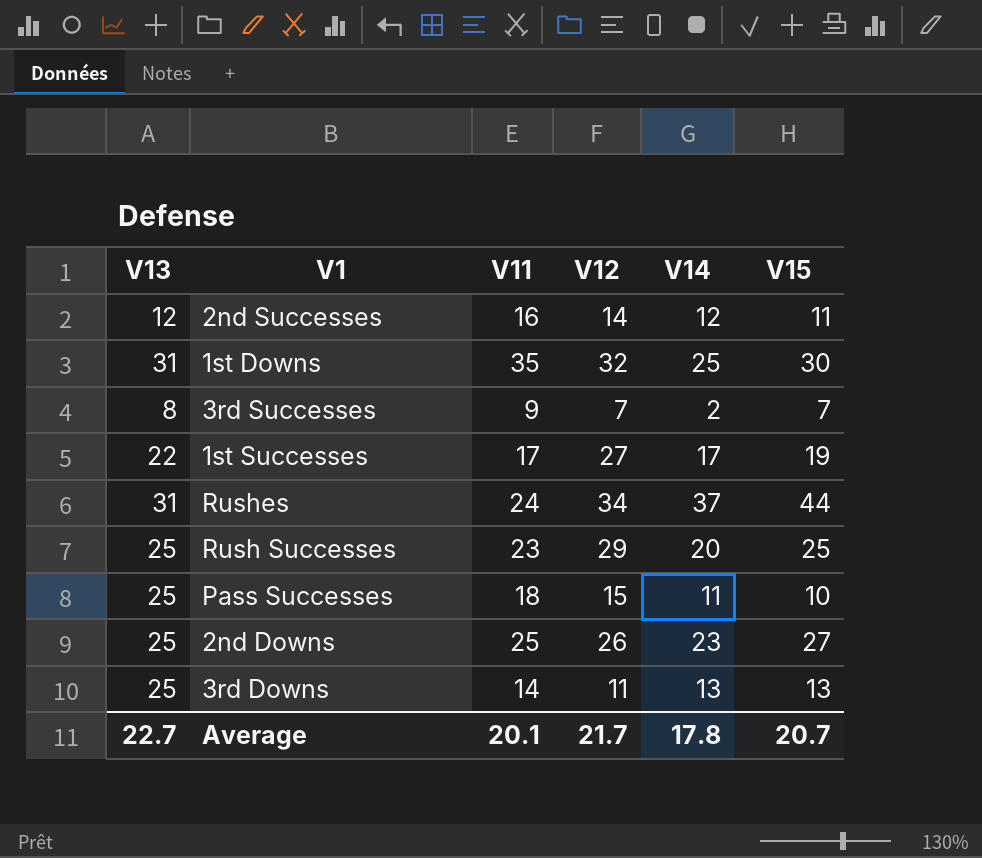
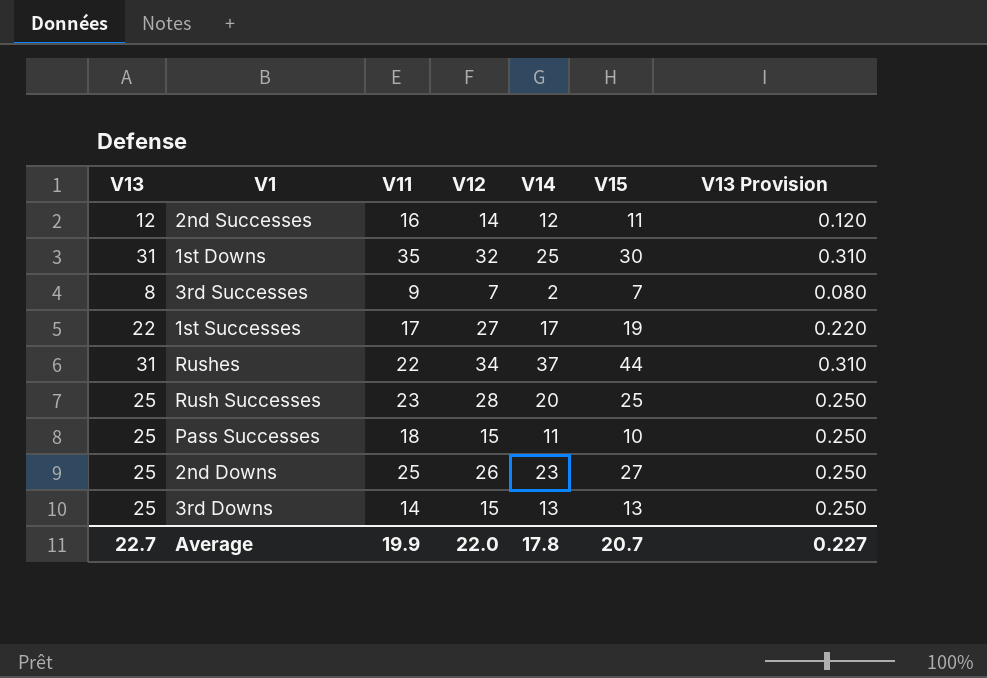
column V13 Provision | formula: none -> [V13] * 0.01
Rushes | V11: 24 -> 22
Rush Successes | V12: 29 -> 28
3rd Downs | V12: 11 -> 15
Average | V11: 20.1 -> 19.9
Average | V12: 21.7 -> 22.0

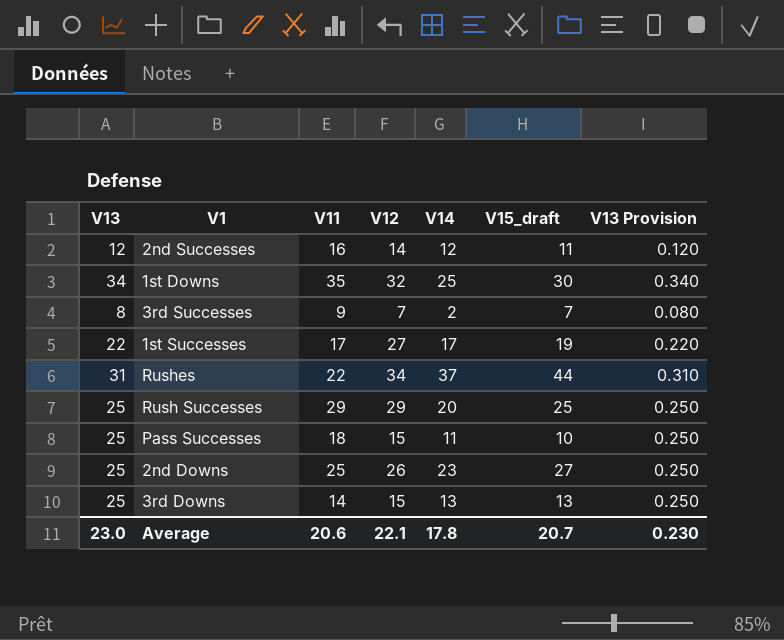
column name: V15 -> V15_draft
1st Downs | V13: 31 -> 34
1st Downs | V13 Provision: 0.310 -> 0.340
Rush Successes | V11: 23 -> 29
Rush Successes | V12: 28 -> 29
Average | V13: 22.7 -> 23.0
Average | V11: 19.9 -> 20.6
Average | V12: 22.0 -> 22.1
Average | V13 Provision: 0.227 -> 0.230

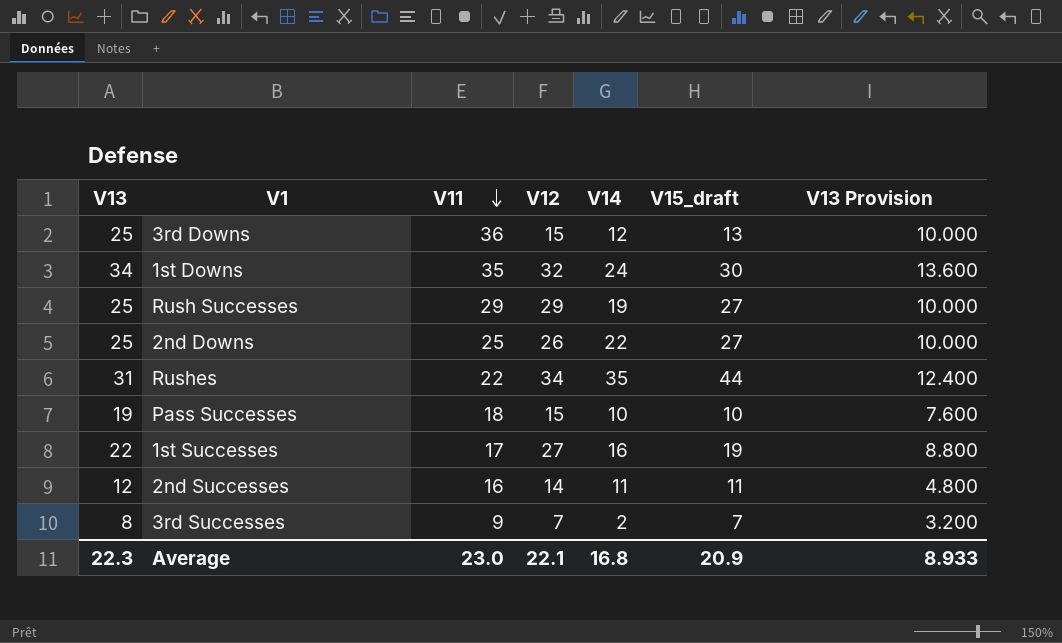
row order: none -> V11 descending
column V13 Provision | formula: [V13] * 0.01 -> [V13] * 0.4
3rd Downs | V11: 14 -> 36
3rd Downs | V14: 13 -> 12
1st Downs | V14: 25 -> 24
Rush Successes | V14: 20 -> 19
Rush Successes | V15_draft: 25 -> 27
2nd Downs | V14: 23 -> 22
Rushes | V14: 37 -> 35
Pass Successes | V13: 25 -> 19
Pass Successes | V14: 11 -> 10
1st Successes | V14: 17 -> 16
2nd Successes | V14: 12 -> 11
Average | V13: 23.0 -> 22.3
Average | V11: 20.6 -> 23.0
Average | V14: 17.8 -> 16.8
Average | V15_draft: 20.7 -> 20.9
Average | V13 Provision: 0.230 -> 8.933

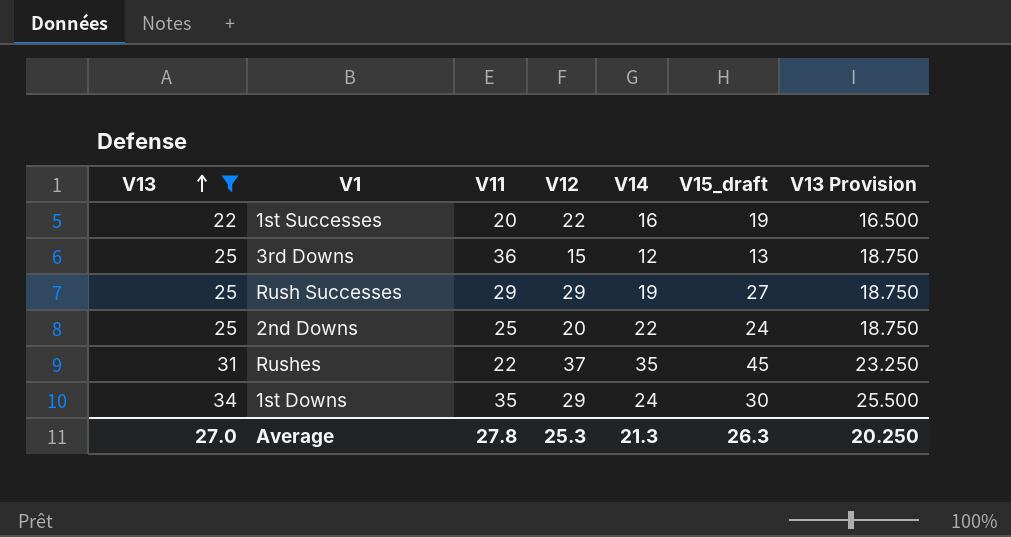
filter: none -> V13 >= 22
row order: V11 descending -> V13 ascending
column V13 Provision | formula: [V13] * 0.4 -> [V13] * 0.75
1st Successes | V11: 17 -> 20
1st Successes | V12: 27 -> 22
2nd Downs | V12: 26 -> 20
2nd Downs | V15_draft: 27 -> 24
Rushes | V12: 34 -> 37
Rushes | V15_draft: 44 -> 45
1st Downs | V12: 32 -> 29
Average | V13: 22.3 -> 27.0
Average | V11: 23.0 -> 27.8
Average | V12: 22.1 -> 25.3
Average | V14: 16.8 -> 21.3
Average | V15_draft: 20.9 -> 26.3
Average | V13 Provision: 8.933 -> 20.250

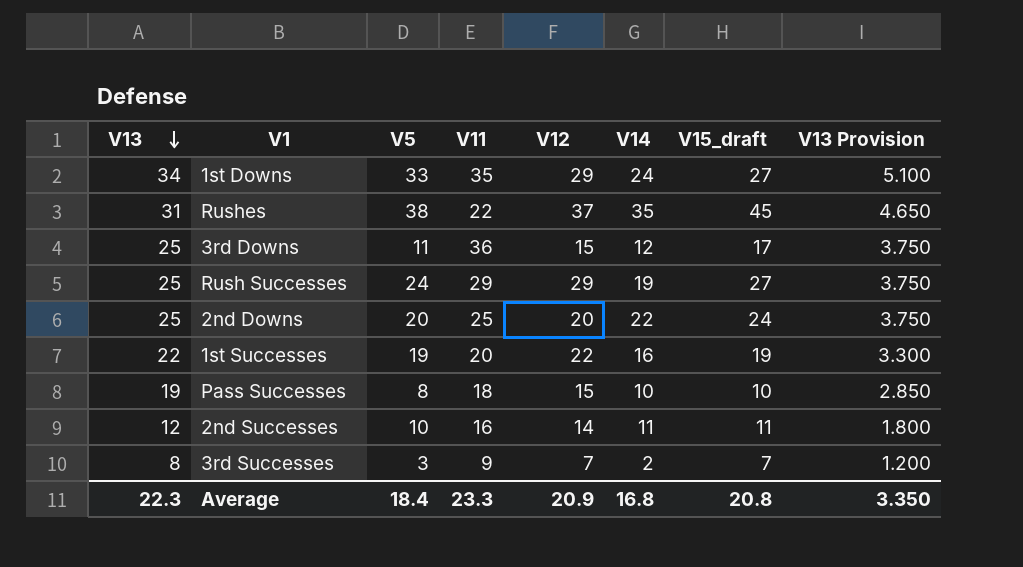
filter: V13 >= 22 -> none
row order: V13 ascending -> V13 descending
column V5 | position: none -> 3
column V13 Provision | formula: [V13] * 0.75 -> [V13] * 0.15
1st Downs | V15_draft: 30 -> 27
3rd Downs | V15_draft: 13 -> 17
Average | V13: 27.0 -> 22.3
Average | V11: 27.8 -> 23.3
Average | V12: 25.3 -> 20.9
Average | V14: 21.3 -> 16.8
Average | V15_draft: 26.3 -> 20.8
Average | V13 Provision: 20.250 -> 3.350

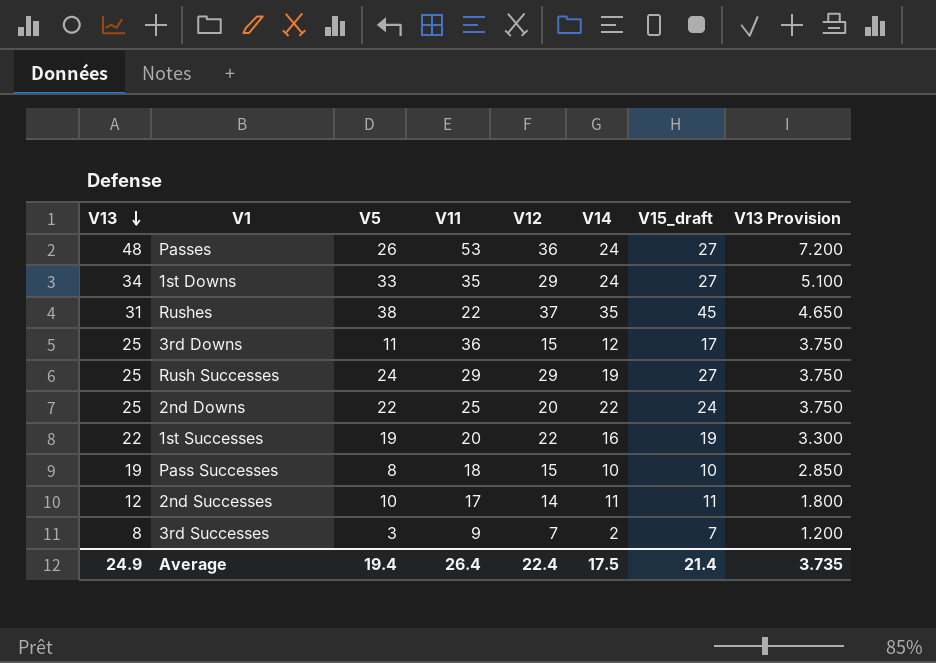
row Passes: none -> 48 | 26 | 53 | 36 | 24 | 27 | 7.200
2nd Downs | V5: 20 -> 22
2nd Successes | V11: 16 -> 17
Average | V13: 22.3 -> 24.9
Average | V5: 18.4 -> 19.4
Average | V11: 23.3 -> 26.4
Average | V12: 20.9 -> 22.4
Average | V14: 16.8 -> 17.5
Average | V15_draft: 20.8 -> 21.4
Average | V13 Provision: 3.350 -> 3.735

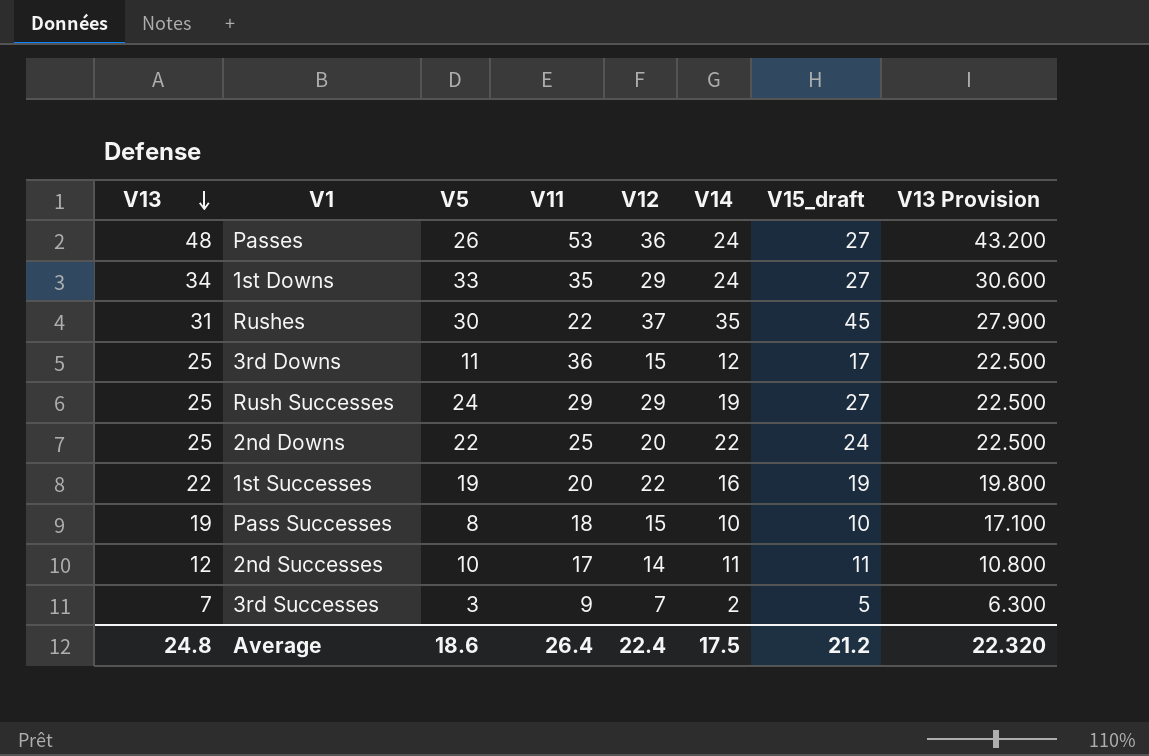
column V13 Provision | formula: [V13] * 0.15 -> [V13] * 0.9
Rushes | V5: 38 -> 30
3rd Successes | V13: 8 -> 7
3rd Successes | V15_draft: 7 -> 5
Average | V13: 24.9 -> 24.8
Average | V5: 19.4 -> 18.6
Average | V15_draft: 21.4 -> 21.2
Average | V13 Provision: 3.735 -> 22.320

